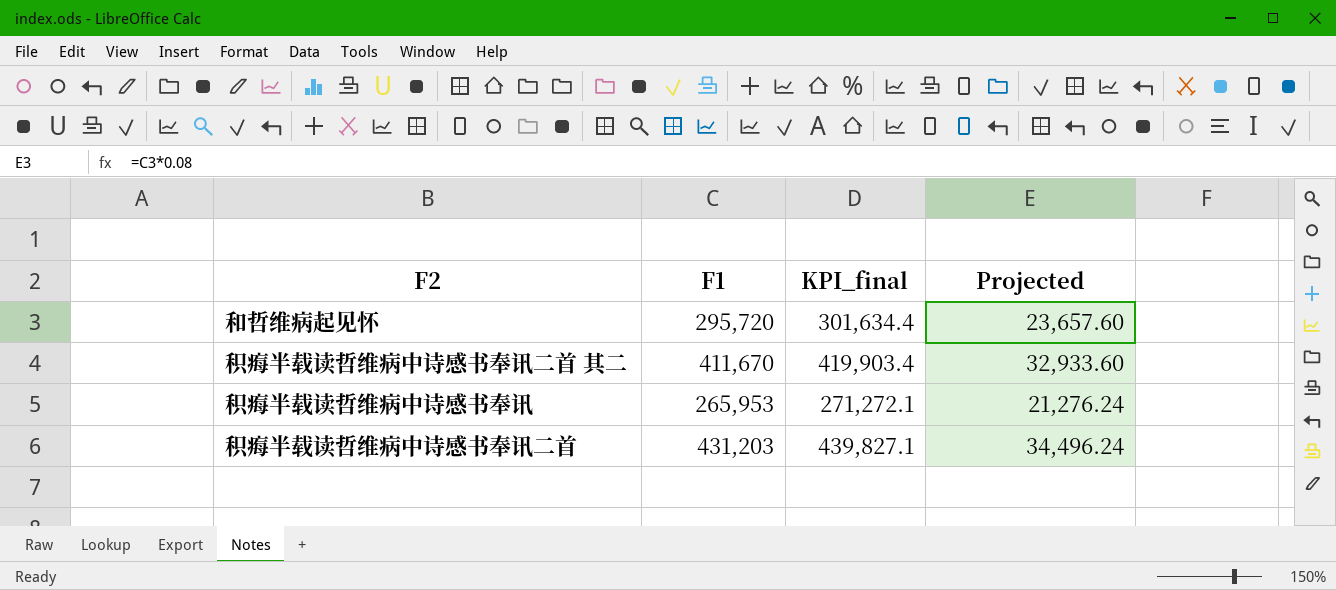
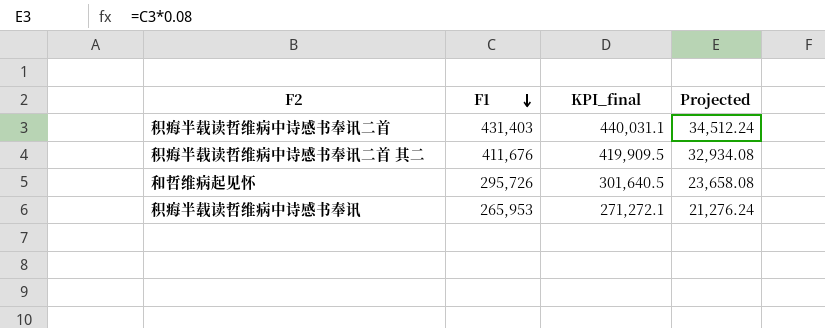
row order: none -> F1 descending
积痗半载读哲维病中诗感书奉讯二首 | F1: 431,203 -> 431,403
积痗半载读哲维病中诗感书奉讯二首 | KPI_final: 439,827.1 -> 440,031.1
积痗半载读哲维病中诗感书奉讯二首 | Projected: 34,496.24 -> 34,512.24
积痗半载读哲维病中诗感书奉讯二首 其二 | F1: 411,670 -> 411,676
积痗半载读哲维病中诗感书奉讯二首 其二 | KPI_final: 419,903.4 -> 419,909.5
积痗半载读哲维病中诗感书奉讯二首 其二 | Projected: 32,933.60 -> 32,934.08
和哲维病起见怀 | F1: 295,720 -> 295,726
和哲维病起见怀 | KPI_final: 301,634.4 -> 301,640.5
和哲维病起见怀 | Projected: 23,657.60 -> 23,658.08

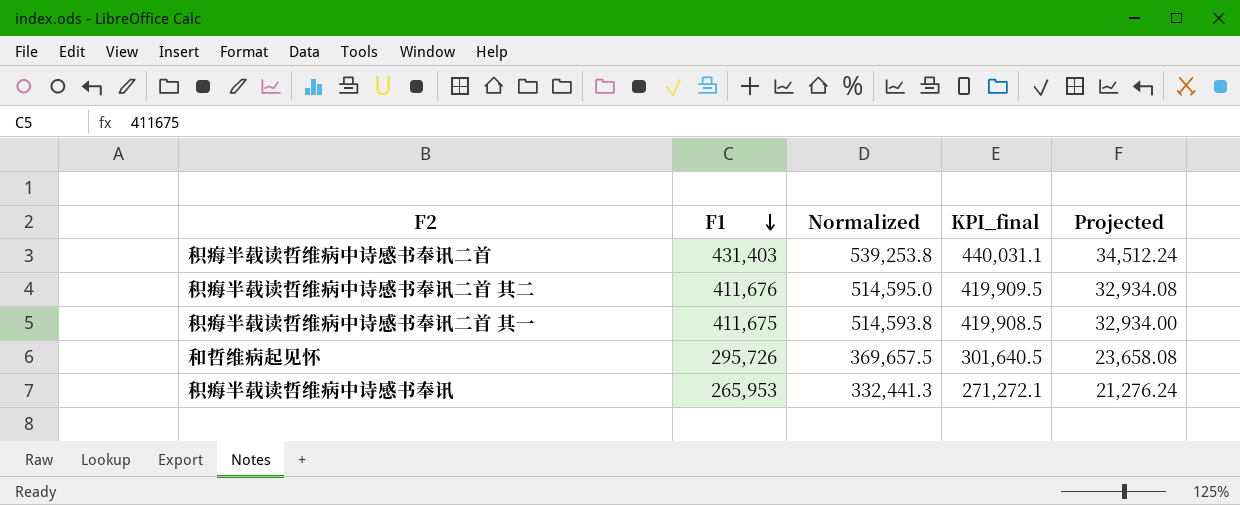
column Normalized | formula: none -> [F1] * 1.25
row 积痗半载读哲维病中诗感书奉讯二首 其一: none -> 411,675 | 514,593.8 | 419,908.5 | 32,934.00

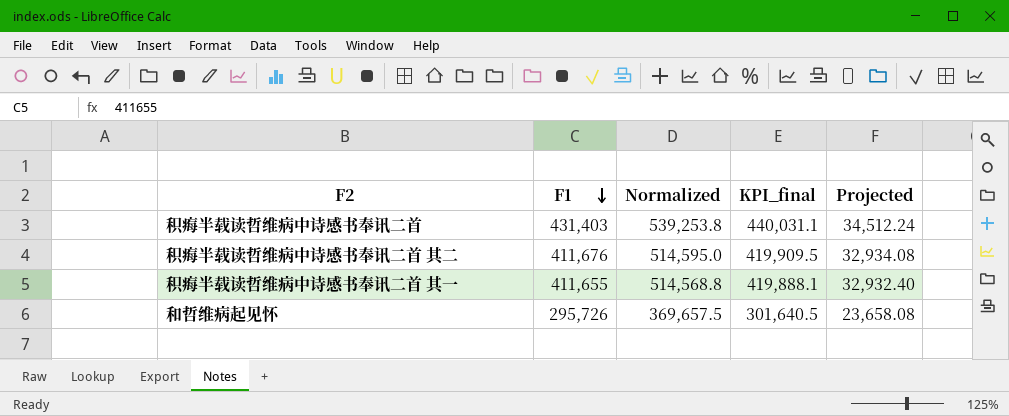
row 积痗半载读哲维病中诗感书奉讯: 265,953 | 332,441.3 | 271,272.1 | 21,276.24 -> none
积痗半载读哲维病中诗感书奉讯二首 其一 | F1: 411,675 -> 411,655
积痗半载读哲维病中诗感书奉讯二首 其一 | Normalized: 514,593.8 -> 514,568.8
积痗半载读哲维病中诗感书奉讯二首 其一 | KPI_final: 419,908.5 -> 419,888.1
积痗半载读哲维病中诗感书奉讯二首 其一 | Projected: 32,934.00 -> 32,932.40

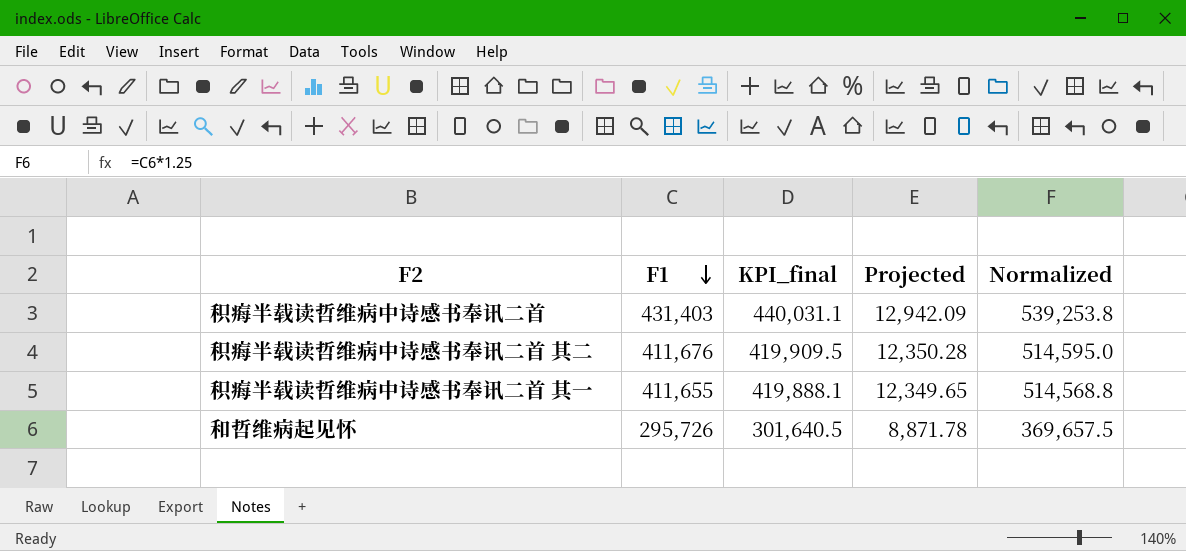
column Projected | formula: [F1] * 0.08 -> [F1] * 0.03
column Normalized | position: 3 -> 5

